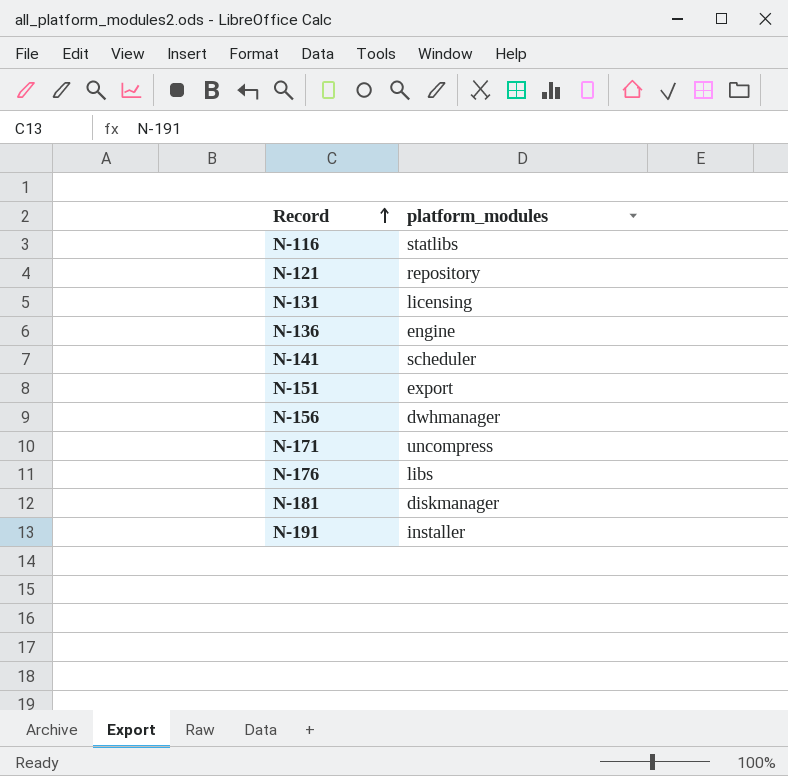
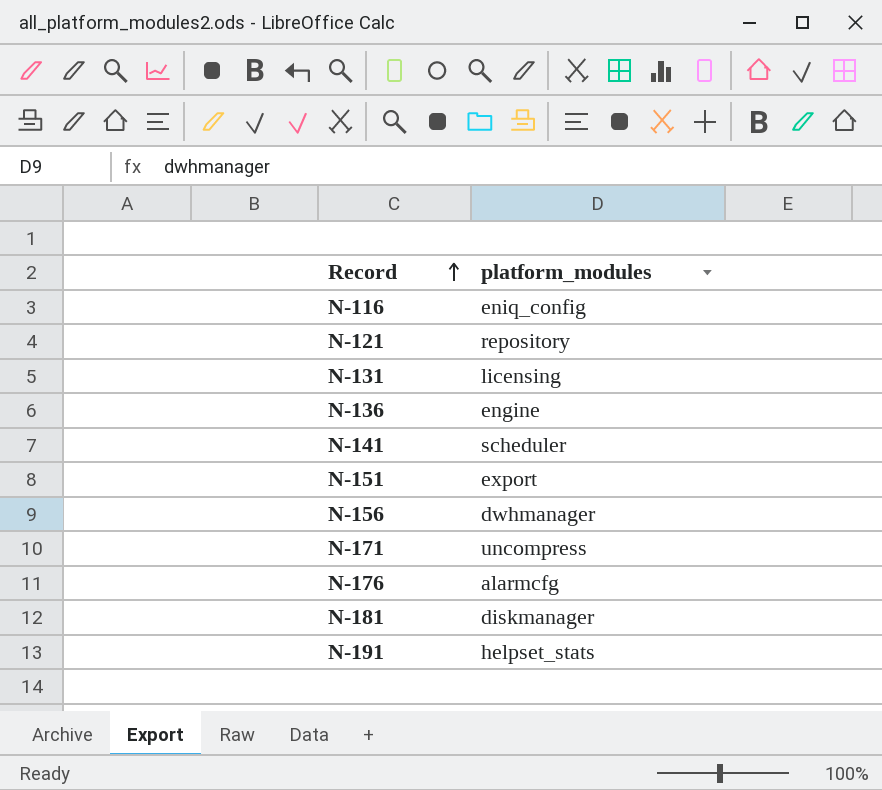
N-116 | platform_modules: statlibs -> eniq_config
N-176 | platform_modules: libs -> alarmcfg
N-191 | platform_modules: installer -> helpset_stats

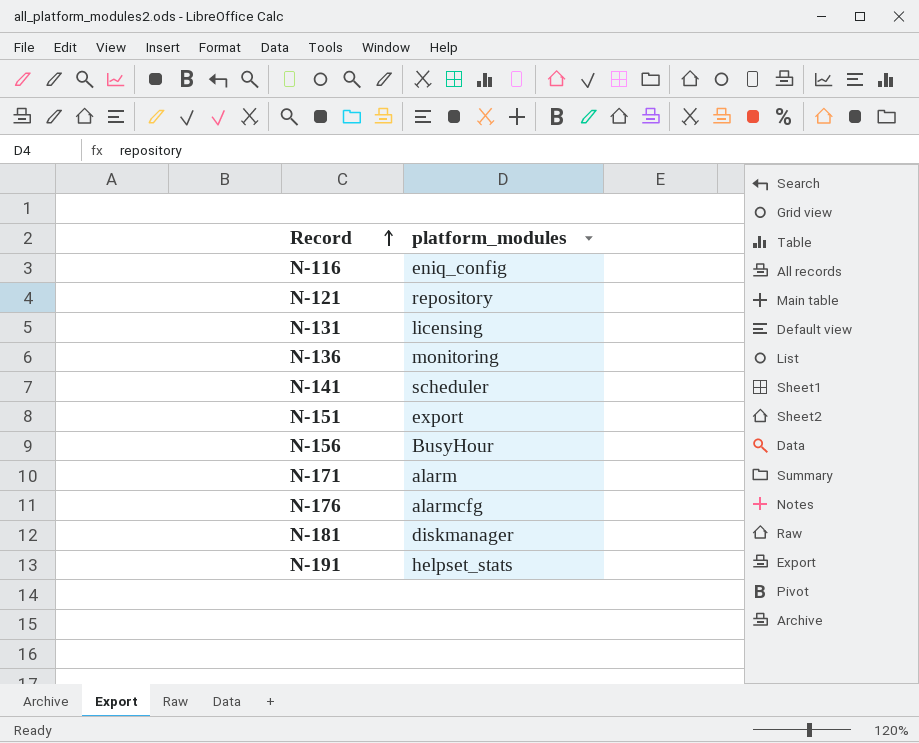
N-136 | platform_modules: engine -> monitoring
N-156 | platform_modules: dwhmanager -> BusyHour
N-171 | platform_modules: uncompress -> alarm

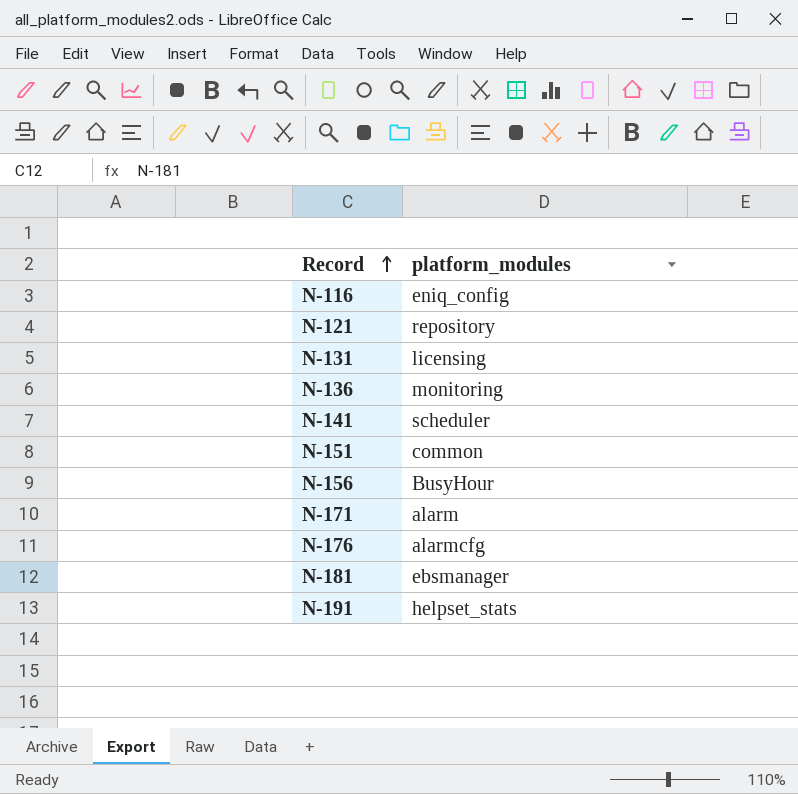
N-151 | platform_modules: export -> common
N-181 | platform_modules: diskmanager -> ebsmanager

